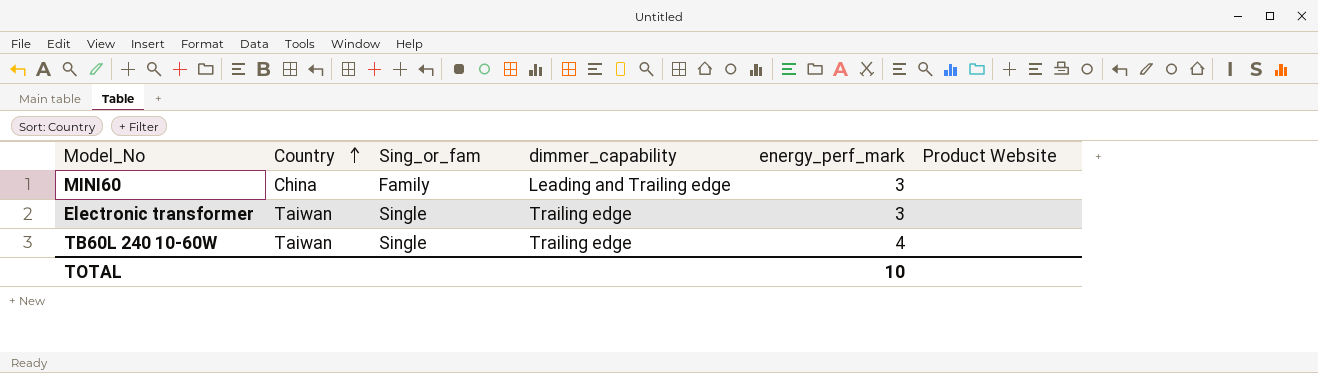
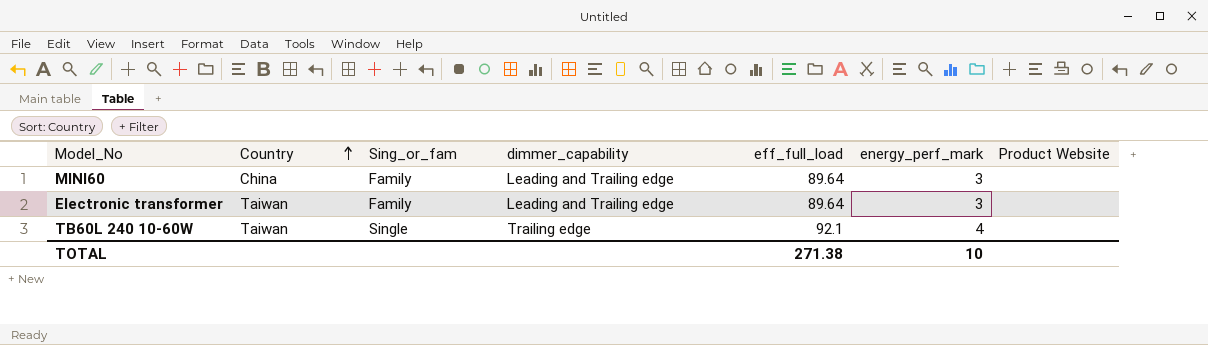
column eff_full_load | position: none -> 5
Electronic transformer | Sing_or_fam: Single -> Family
Electronic transformer | dimmer_capability: Trailing edge -> Leading and Trailing edge

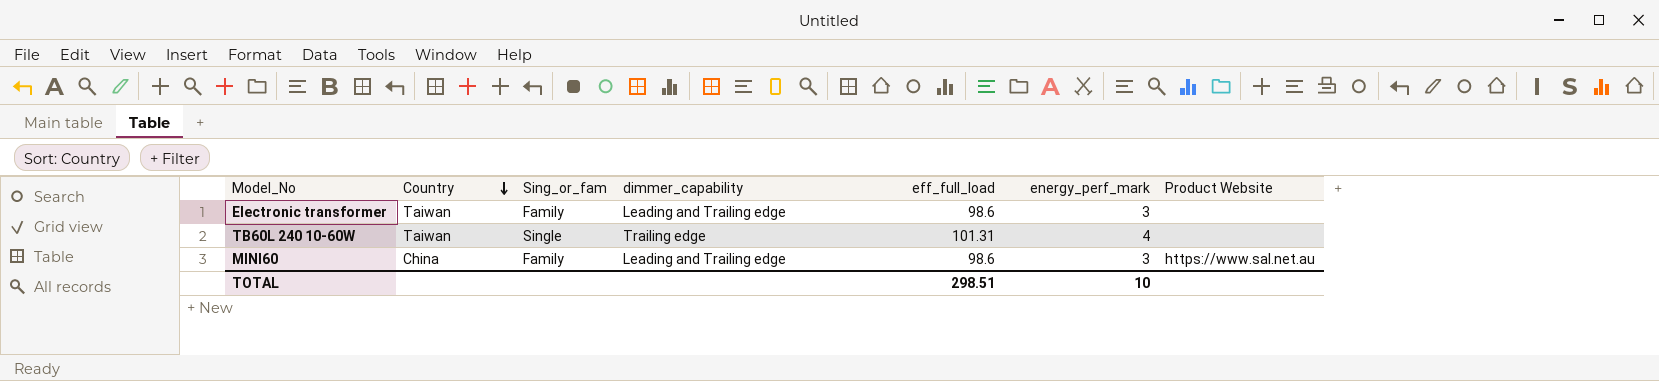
row order: Country ascending -> Country descending
Electronic transformer | eff_full_load: 89.64 -> 98.6
TB60L 240 10-60W | eff_full_load: 92.1 -> 101.31
MINI60 | eff_full_load: 89.64 -> 98.6
MINI60 | Product Website: none -> https://www.sal.net.au
TOTAL | eff_full_load: 271.38 -> 298.51

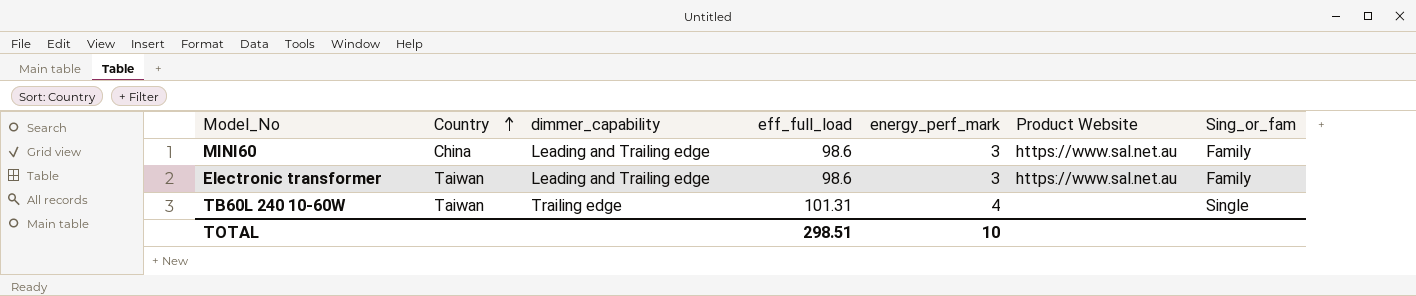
row order: Country descending -> Country ascending
column Sing_or_fam | position: 3 -> 7
Electronic transformer | Product Website: none -> https://www.sal.net.au

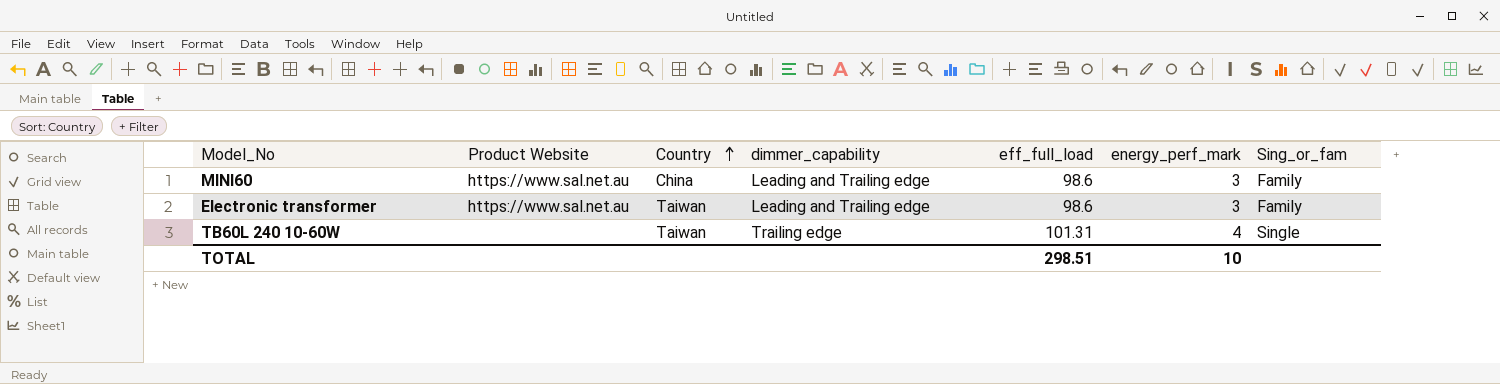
column Product Website | position: 6 -> 2

